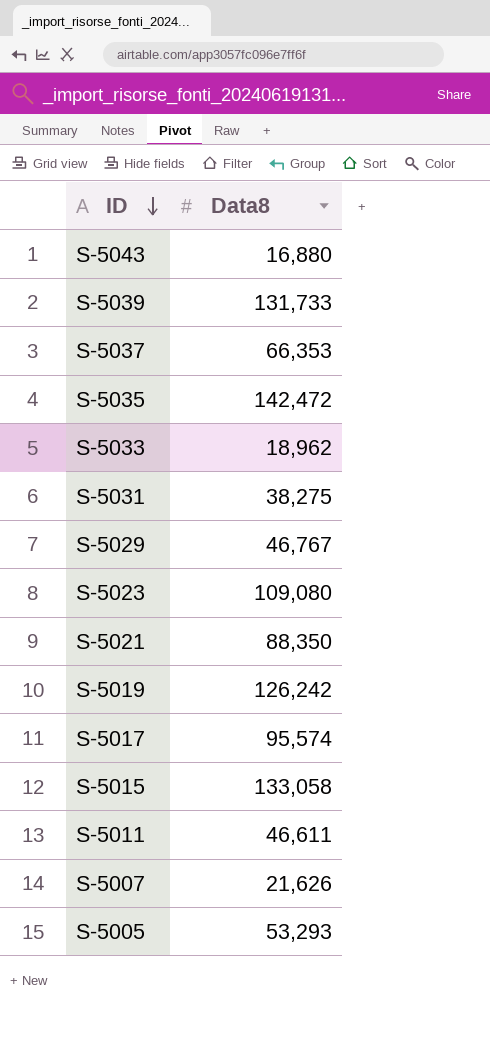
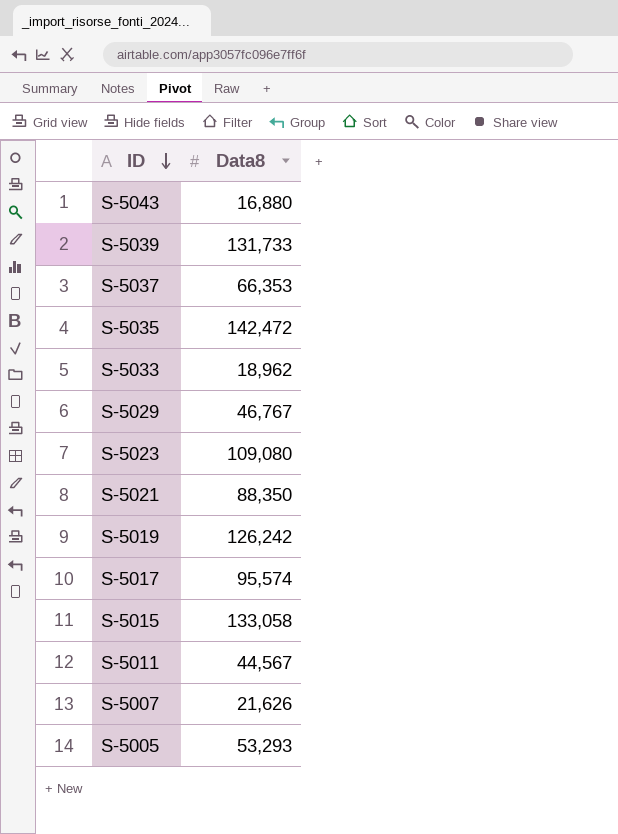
row S-5031: 38,275 -> none
S-5011 | Data8: 46,611 -> 44,567

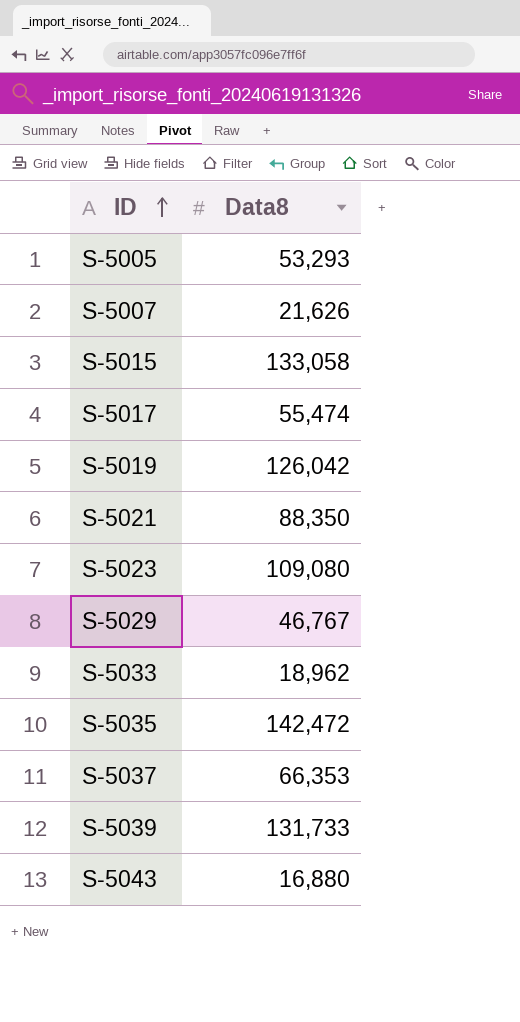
row order: ID descending -> ID ascending
row S-5011: 44,567 -> none
S-5017 | Data8: 95,574 -> 55,474
S-5019 | Data8: 126,242 -> 126,042

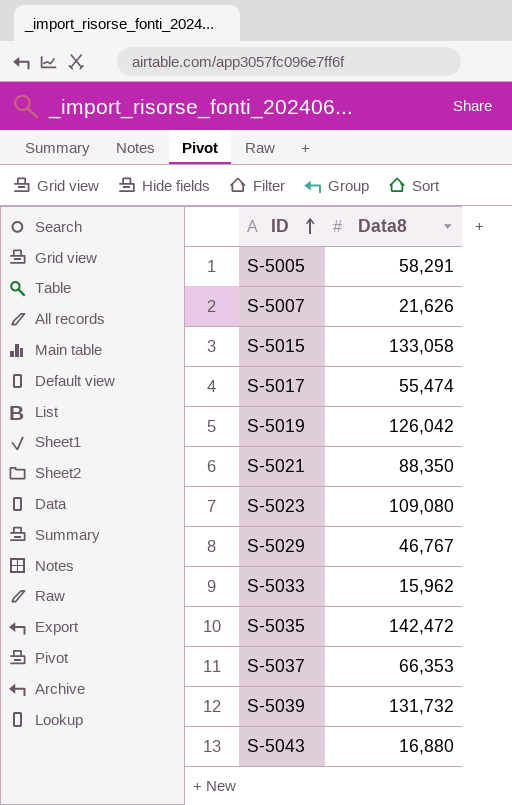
S-5005 | Data8: 53,293 -> 58,291
S-5033 | Data8: 18,962 -> 15,962
S-5039 | Data8: 131,733 -> 131,732

